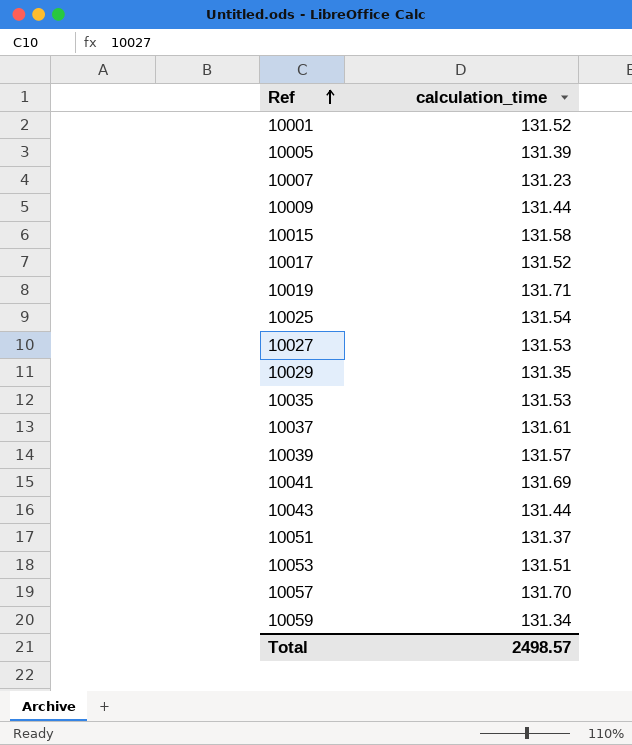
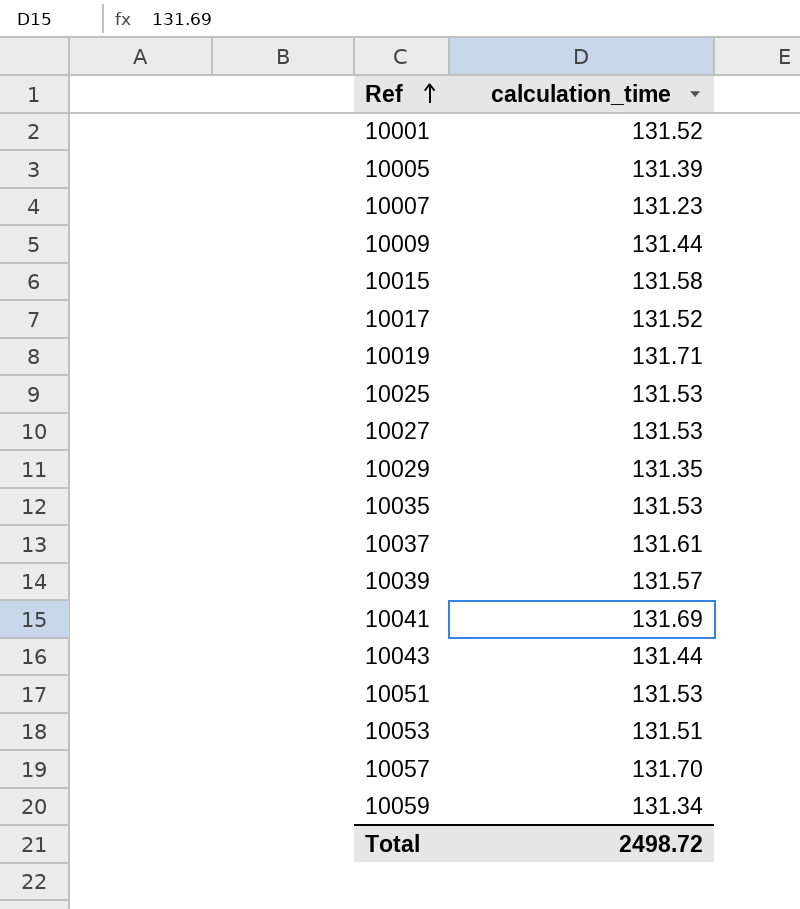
10025 | calculation_time: 131.54 -> 131.53
10051 | calculation_time: 131.37 -> 131.53
Total | calculation_time: 2498.57 -> 2498.72

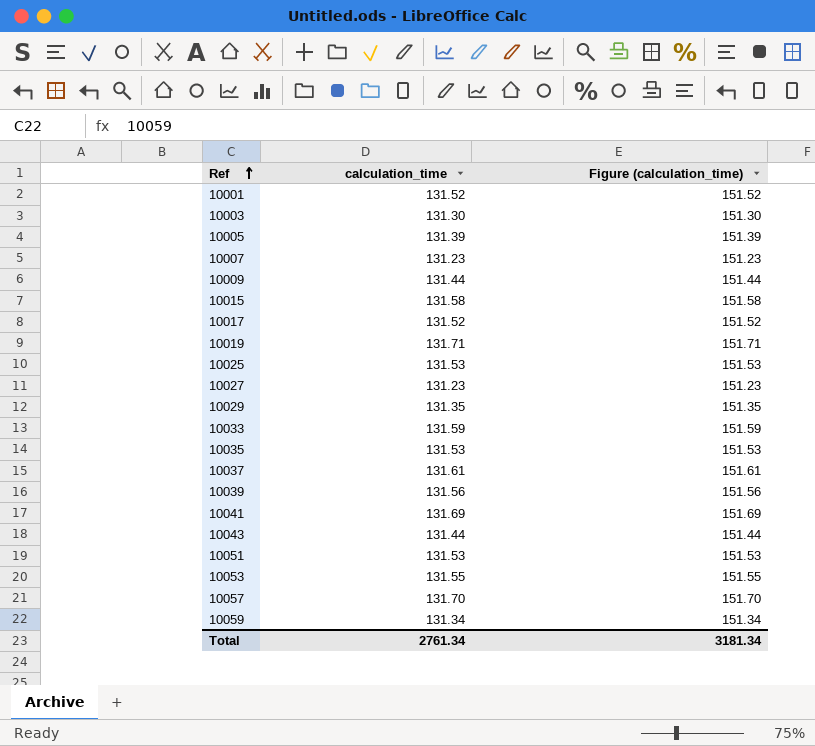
column Figure (calculation_time) | formula: none -> [calculation_time] + 20
row 10003: none -> 131.30 | 151.30
10027 | calculation_time: 131.53 -> 131.23
row 10033: none -> 131.59 | 151.59
10039 | calculation_time: 131.57 -> 131.56
10053 | calculation_time: 131.51 -> 131.55
Total | calculation_time: 2498.72 -> 2761.34

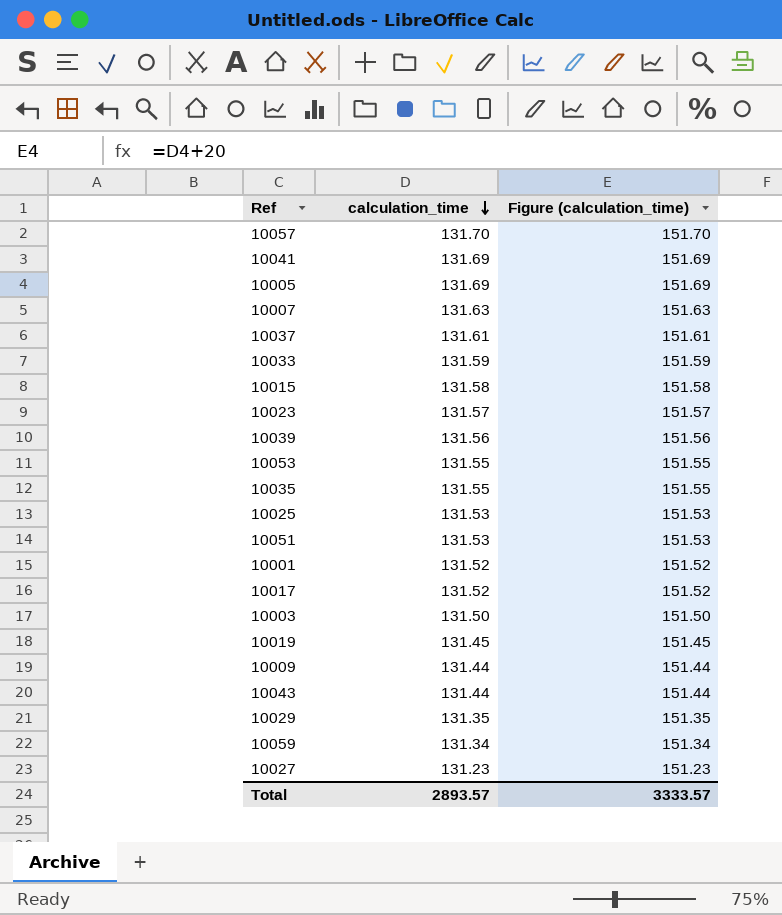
row order: Ref ascending -> calculation_time descending
10005 | calculation_time: 131.39 -> 131.69
10005 | Figure (calculation_time): 151.39 -> 151.69
10007 | calculation_time: 131.23 -> 131.63
10007 | Figure (calculation_time): 151.23 -> 151.63
row 10023: none -> 131.57 | 151.57
10035 | calculation_time: 131.53 -> 131.55
10035 | Figure (calculation_time): 151.53 -> 151.55
10003 | calculation_time: 131.30 -> 131.50
10003 | Figure (calculation_time): 151.30 -> 151.50
10019 | calculation_time: 131.71 -> 131.45
10019 | Figure (calculation_time): 151.71 -> 151.45
Total | calculation_time: 2761.34 -> 2893.57
Total | Figure (calculation_time): 3181.34 -> 3333.57

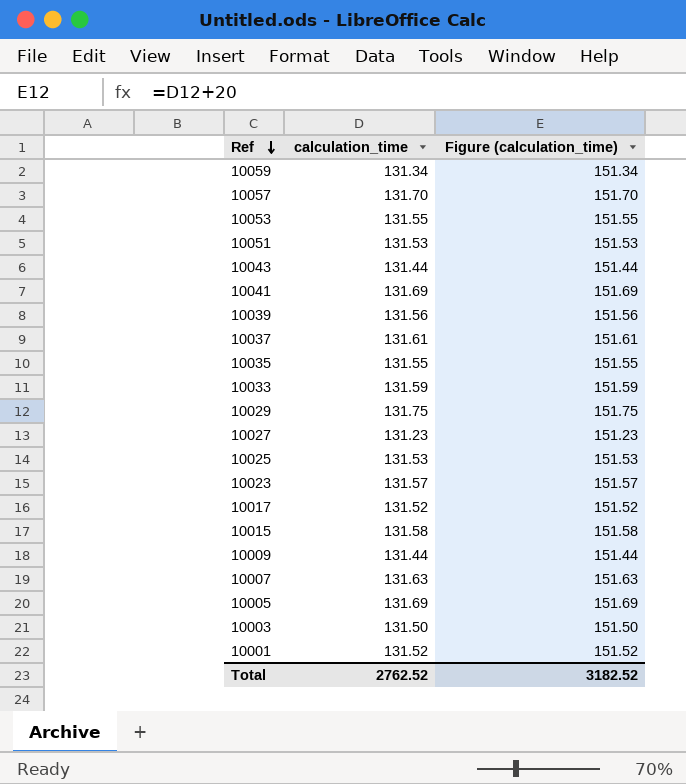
row order: calculation_time descending -> Ref descending
row 10019: 131.45 | 151.45 -> none
10029 | calculation_time: 131.35 -> 131.75
10029 | Figure (calculation_time): 151.35 -> 151.75
Total | calculation_time: 2893.57 -> 2762.52
Total | Figure (calculation_time): 3333.57 -> 3182.52

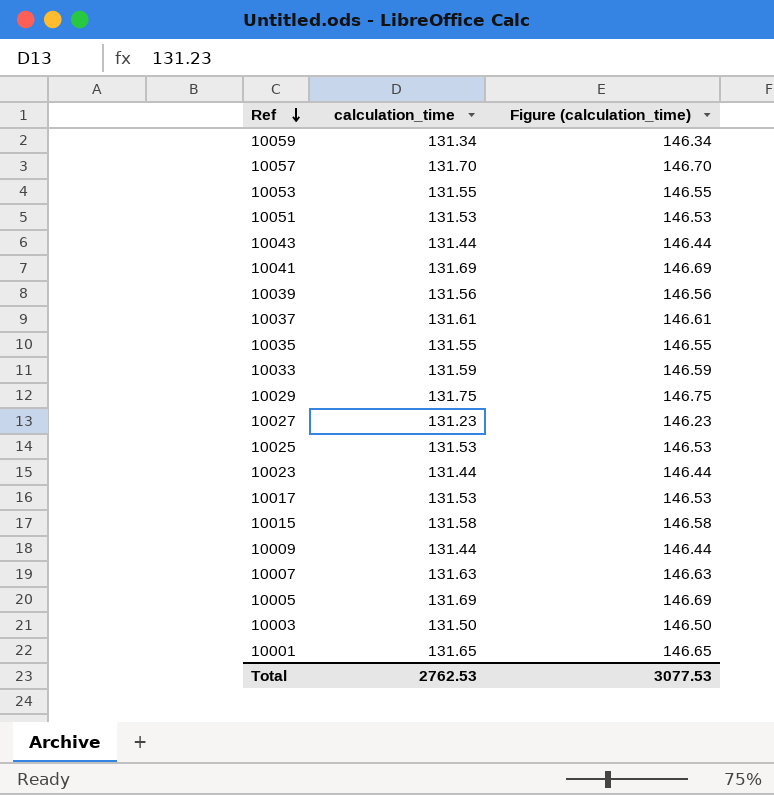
column Figure (calculation_time) | formula: [calculation_time] + 20 -> [calculation_time] + 15
10023 | calculation_time: 131.57 -> 131.44
10017 | calculation_time: 131.52 -> 131.53
10001 | calculation_time: 131.52 -> 131.65
Total | calculation_time: 2762.52 -> 2762.53
Total | Figure (calculation_time): 3182.52 -> 3077.53

